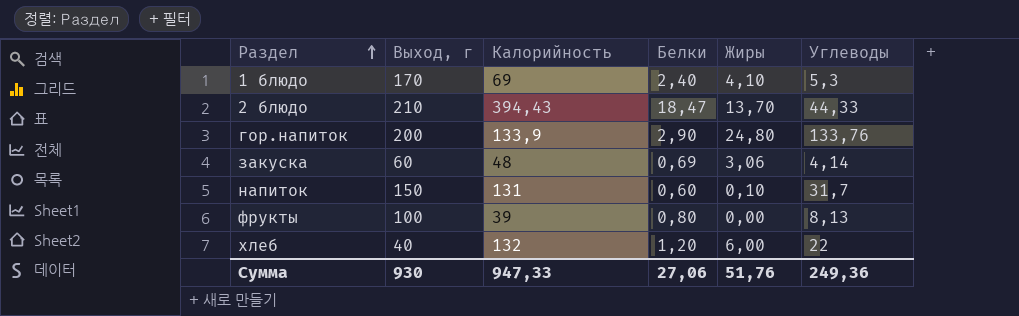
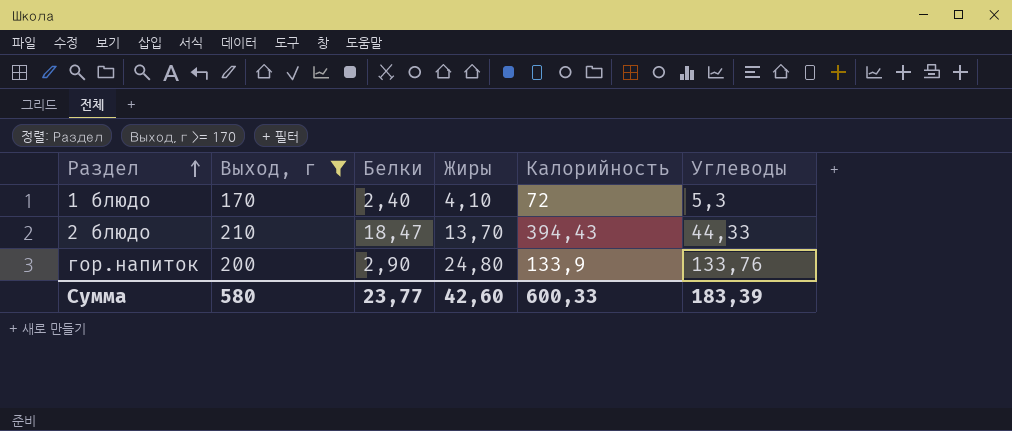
filter: none -> Выход, г >= 170
column Калорийность | position: 3 -> 5
1 блюдо | Калорийность: 69 -> 72
Сумма | Выход, г: 930 -> 580
Сумма | Белки: 27,06 -> 23,77
Сумма | Жиры: 51,76 -> 42,60
Сумма | Калорийность: 947,33 -> 600,33
Сумма | Углеводы: 249,36 -> 183,39

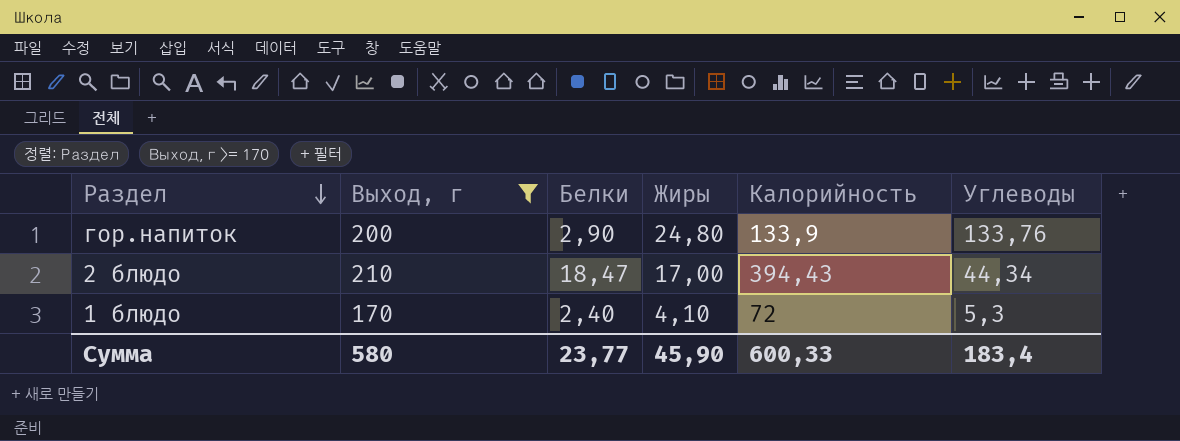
row order: Раздел ascending -> Раздел descending
2 блюдо | Жиры: 13,70 -> 17,00
2 блюдо | Углеводы: 44,33 -> 44,34
Сумма | Жиры: 42,60 -> 45,90
Сумма | Углеводы: 183,39 -> 183,4

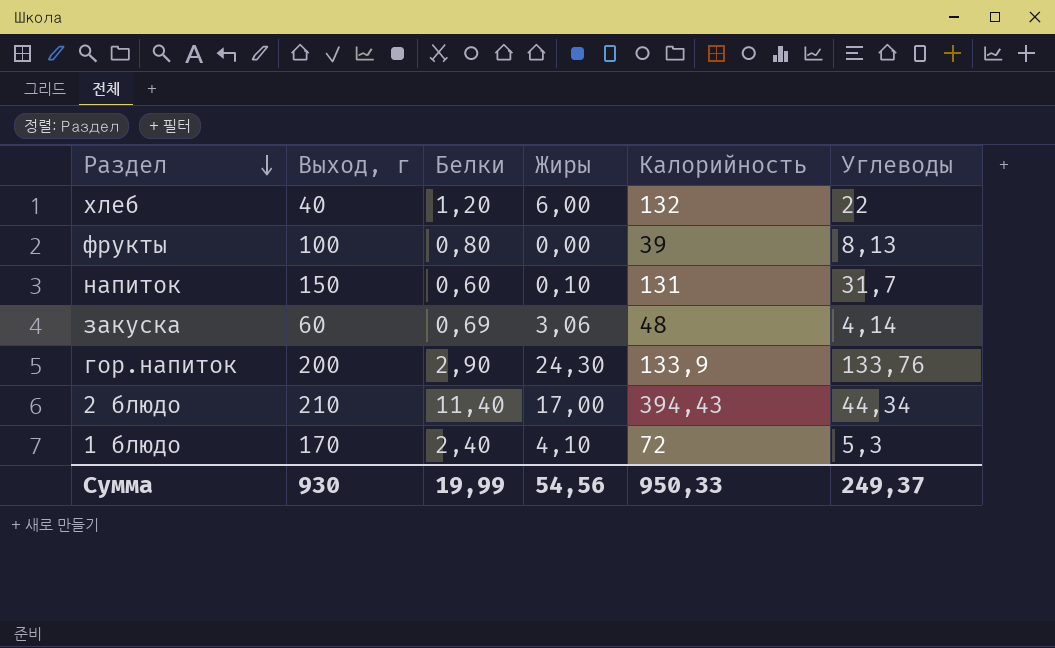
filter: Выход, г >= 170 -> none
гор.напиток | Жиры: 24,80 -> 24,30
2 блюдо | Белки: 18,47 -> 11,40
Сумма | Выход, г: 580 -> 930
Сумма | Белки: 23,77 -> 19,99
Сумма | Жиры: 45,90 -> 54,56
Сумма | Калорийность: 600,33 -> 950,33
Сумма | Углеводы: 183,4 -> 249,37

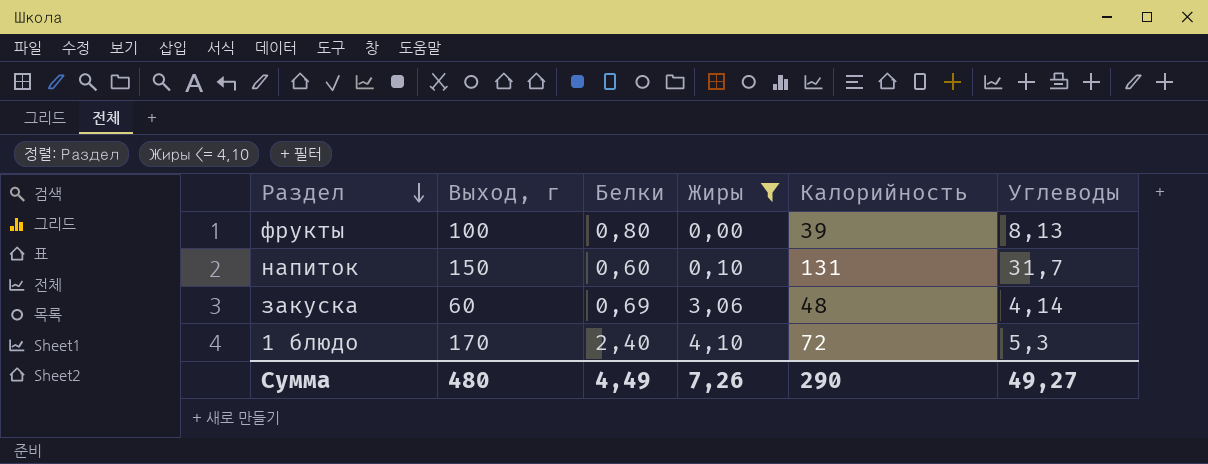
filter: none -> Жиры <= 4,10
Сумма | Выход, г: 930 -> 480
Сумма | Белки: 19,99 -> 4,49
Сумма | Жиры: 54,56 -> 7,26
Сумма | Калорийность: 950,33 -> 290
Сумма | Углеводы: 249,37 -> 49,27

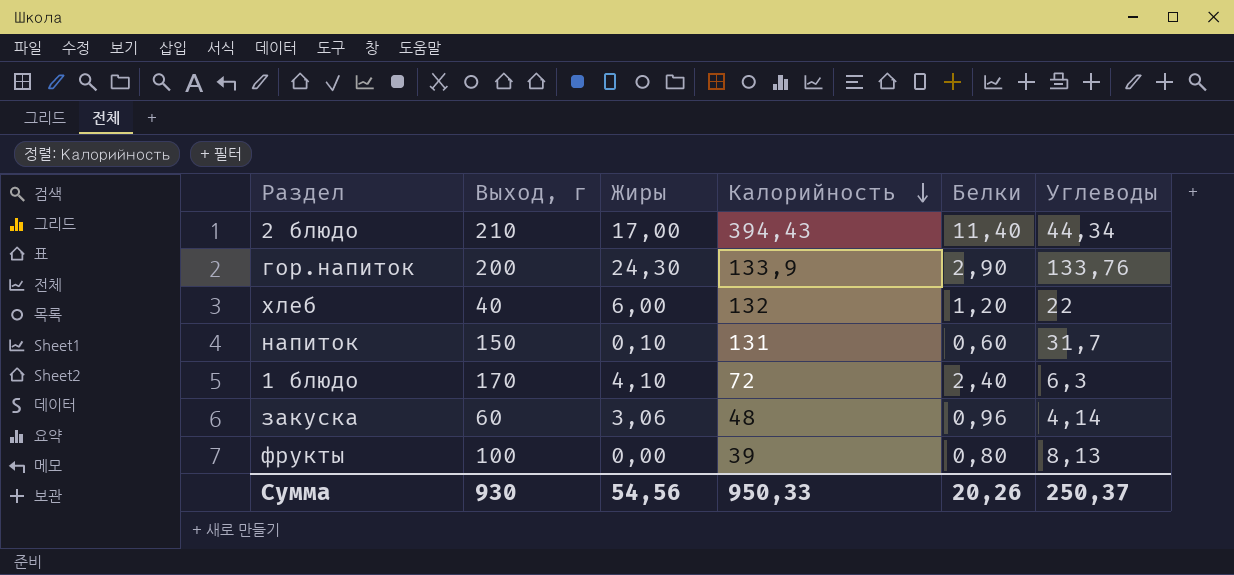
filter: Жиры <= 4,10 -> none
row order: Раздел descending -> Калорийность descending
column Белки | position: 3 -> 5
1 блюдо | Углеводы: 5,3 -> 6,3
закуска | Белки: 0,69 -> 0,96
Сумма | Выход, г: 480 -> 930
Сумма | Жиры: 7,26 -> 54,56
Сумма | Калорийность: 290 -> 950,33
Сумма | Белки: 4,49 -> 20,26
Сумма | Углеводы: 49,27 -> 250,37

